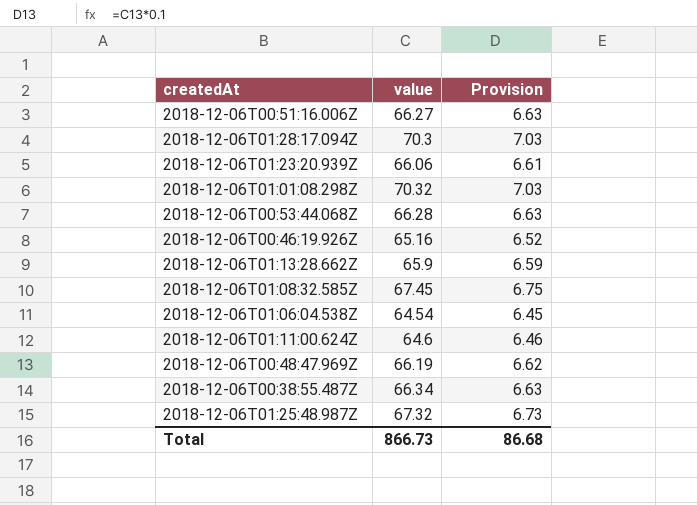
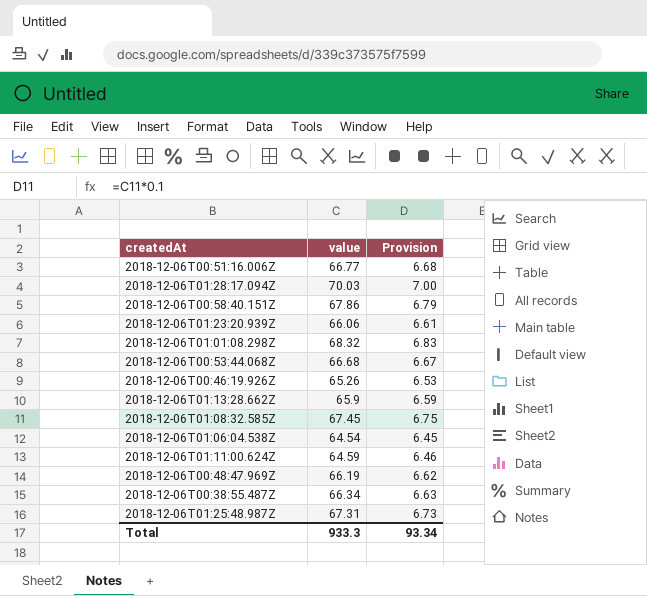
2018-12-06T00:51:16.006Z | value: 66.27 -> 66.77
2018-12-06T00:51:16.006Z | Provision: 6.63 -> 6.68
2018-12-06T01:28:17.094Z | value: 70.3 -> 70.03
2018-12-06T01:28:17.094Z | Provision: 7.03 -> 7.00
row 2018-12-06T00:58:40.151Z: none -> 67.86 | 6.79
2018-12-06T01:01:08.298Z | value: 70.32 -> 68.32
2018-12-06T01:01:08.298Z | Provision: 7.03 -> 6.83
2018-12-06T00:53:44.068Z | value: 66.28 -> 66.68
2018-12-06T00:53:44.068Z | Provision: 6.63 -> 6.67
2018-12-06T00:46:19.926Z | value: 65.16 -> 65.26
2018-12-06T00:46:19.926Z | Provision: 6.52 -> 6.53
2018-12-06T01:11:00.624Z | value: 64.6 -> 64.59
2018-12-06T01:25:48.987Z | value: 67.32 -> 67.31
Total | value: 866.73 -> 933.3
Total | Provision: 86.68 -> 93.34

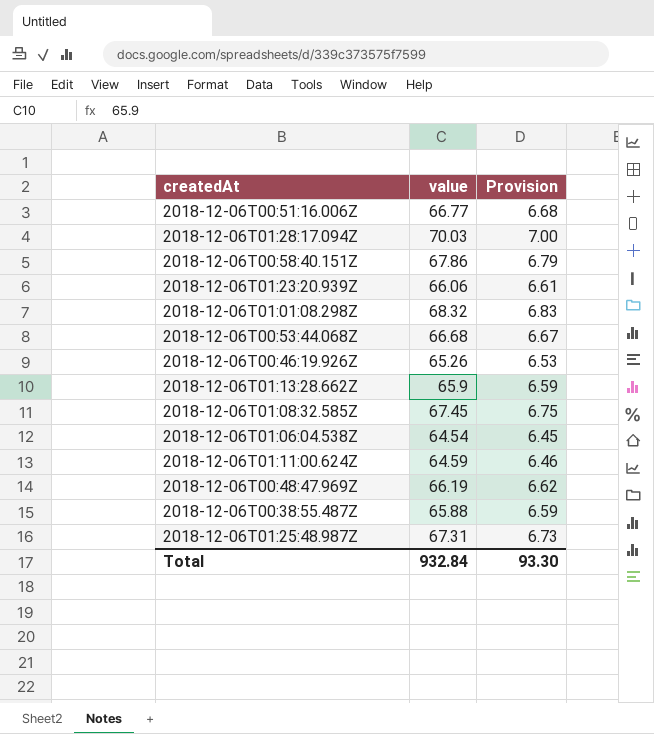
2018-12-06T00:38:55.487Z | value: 66.34 -> 65.88
2018-12-06T00:38:55.487Z | Provision: 6.63 -> 6.59
Total | value: 933.3 -> 932.84
Total | Provision: 93.34 -> 93.30

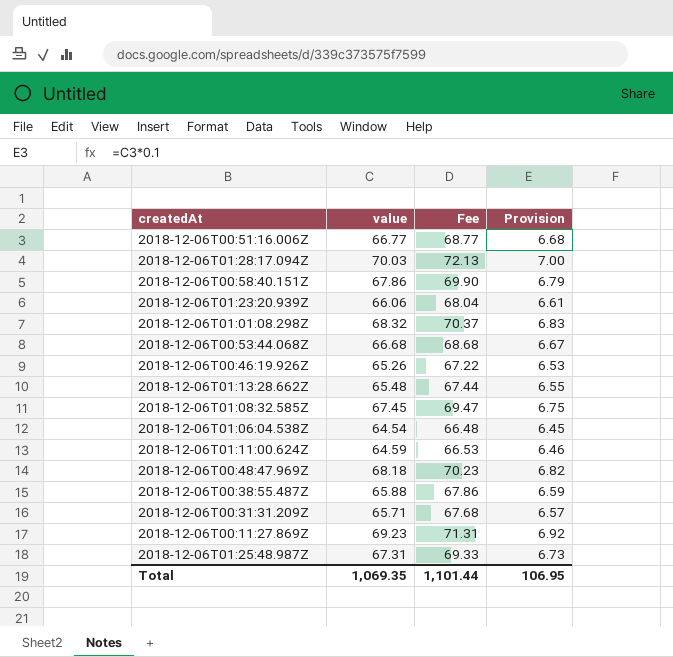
column Fee | formula: none -> [value] * 1.03
2018-12-06T01:13:28.662Z | value: 65.9 -> 65.48
2018-12-06T01:13:28.662Z | Provision: 6.59 -> 6.55
2018-12-06T00:48:47.969Z | value: 66.19 -> 68.18
2018-12-06T00:48:47.969Z | Provision: 6.62 -> 6.82
row 2018-12-06T00:31:31.209Z: none -> 65.71 | 67.68 | 6.57
row 2018-12-06T00:11:27.869Z: none -> 69.23 | 71.31 | 6.92
Total | value: 932.84 -> 1,069.35
Total | Provision: 93.30 -> 106.95

